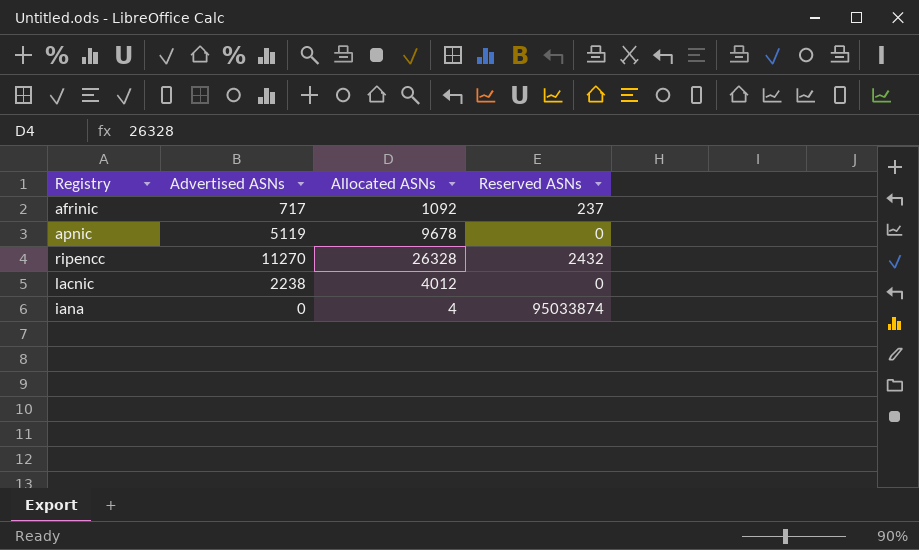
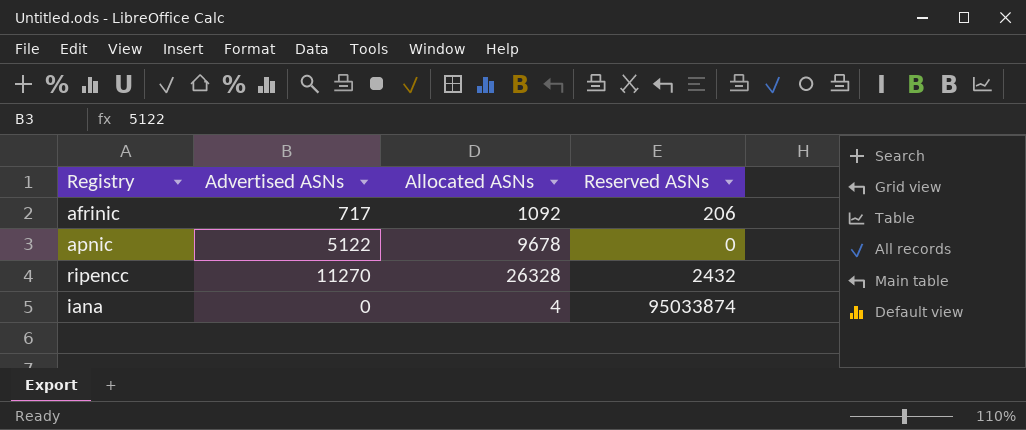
row lacnic: 2238 | 4012 | 0 -> none
afrinic | Reserved ASNs: 237 -> 206
apnic | Advertised ASNs: 5119 -> 5122

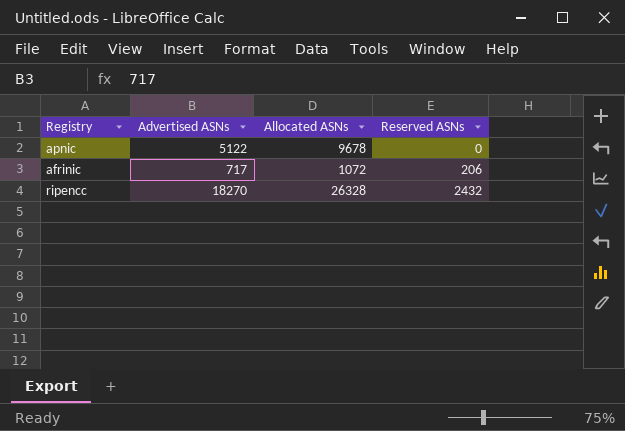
row order: none -> Reserved ASNs ascending
row iana: 0 | 4 | 95033874 -> none
afrinic | Allocated ASNs: 1092 -> 1072
ripencc | Advertised ASNs: 11270 -> 18270

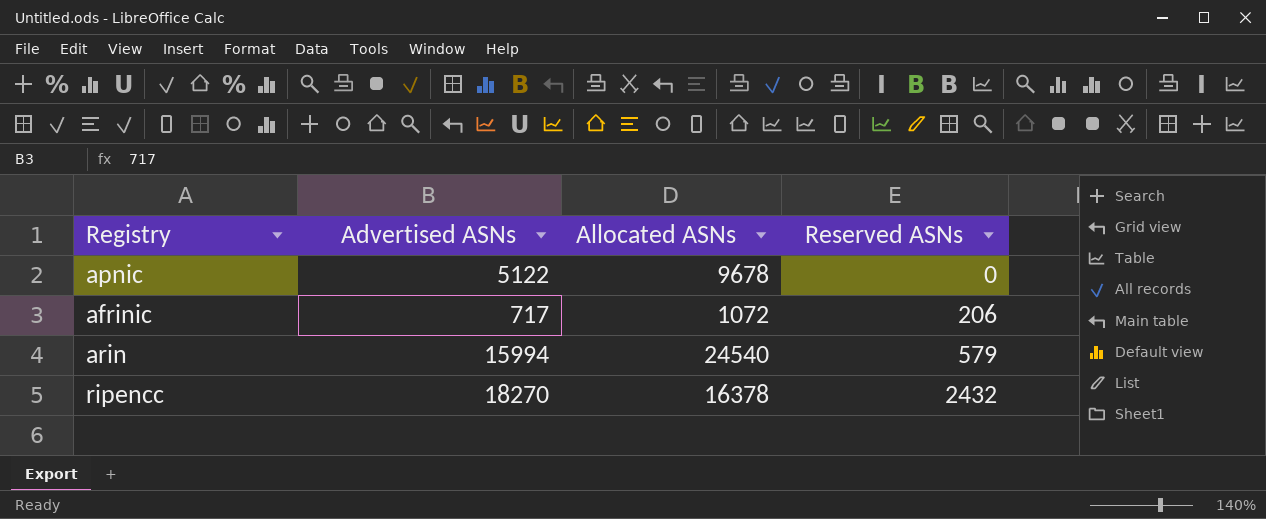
row arin: none -> 15994 | 24540 | 579
ripencc | Allocated ASNs: 26328 -> 16378

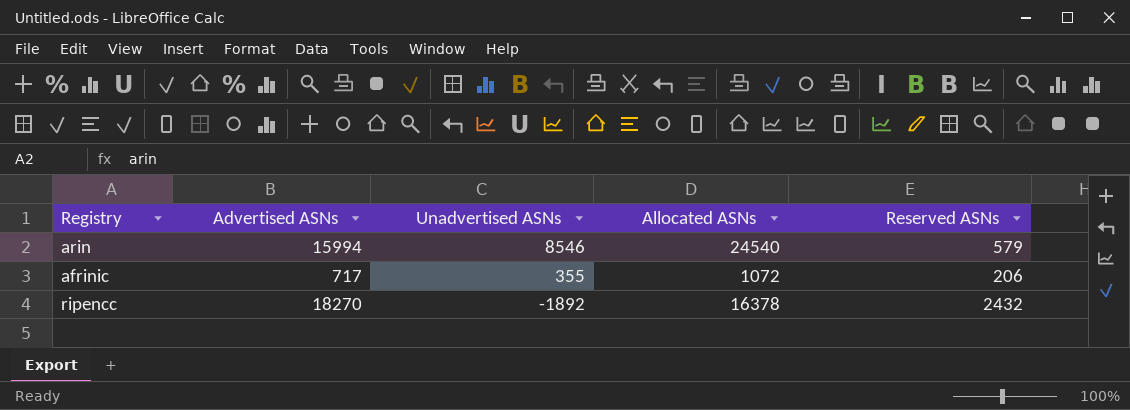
row order: Reserved ASNs ascending -> Unadvertised ASNs descending
column Unadvertised ASNs | formula: none -> [Allocated ASNs] - [Advertised ASNs]
row apnic: 5122 | 9678 | 0 -> none

